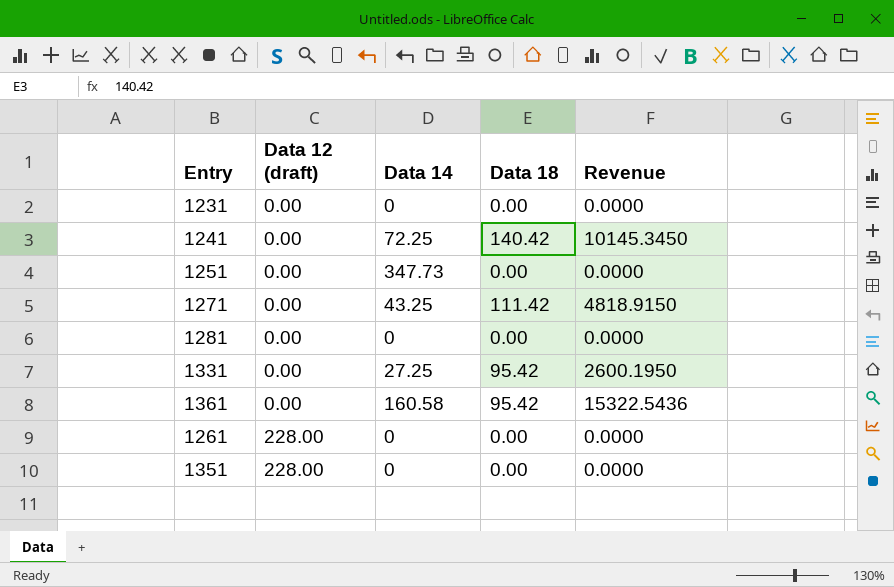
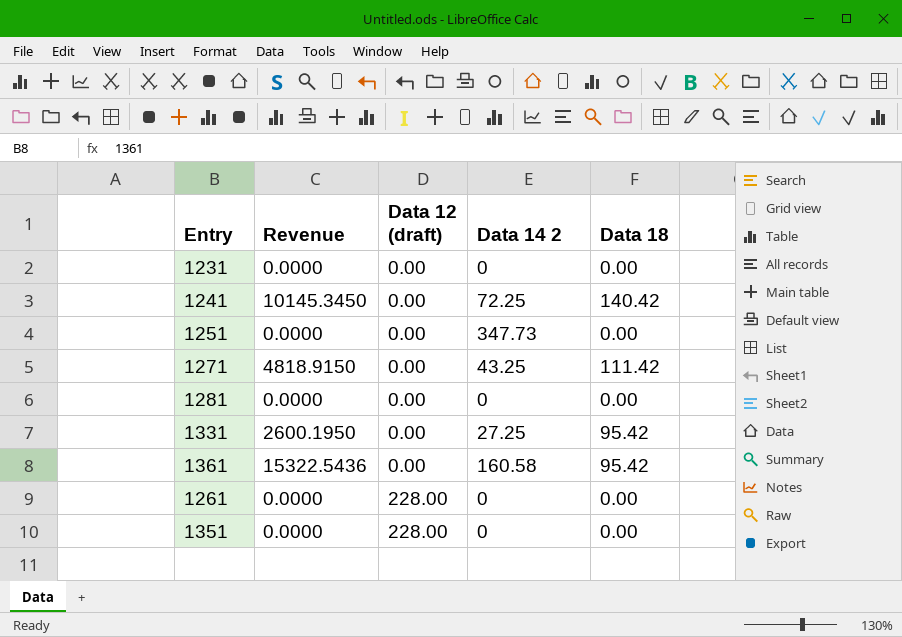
column Revenue | position: 5 -> 2
column name: Data 14 -> Data 14 2

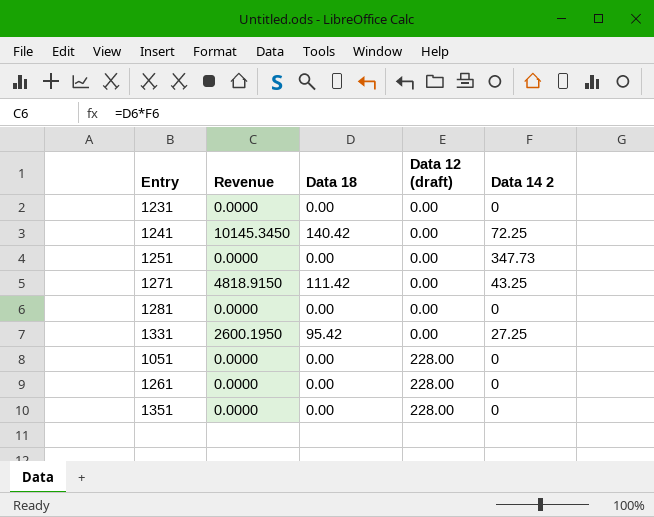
column Data 18 | position: 5 -> 3
row 1361: 15322.5436 | 0.00 | 160.58 | 95.42 -> none
row 1051: none -> 0.0000 | 0.00 | 228.00 | 0

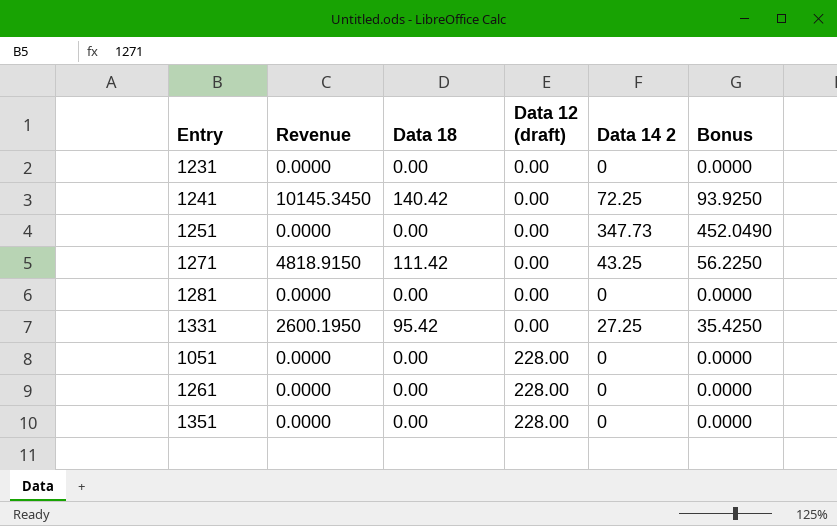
column Bonus | formula: none -> [Data 14 2] * 1.3

